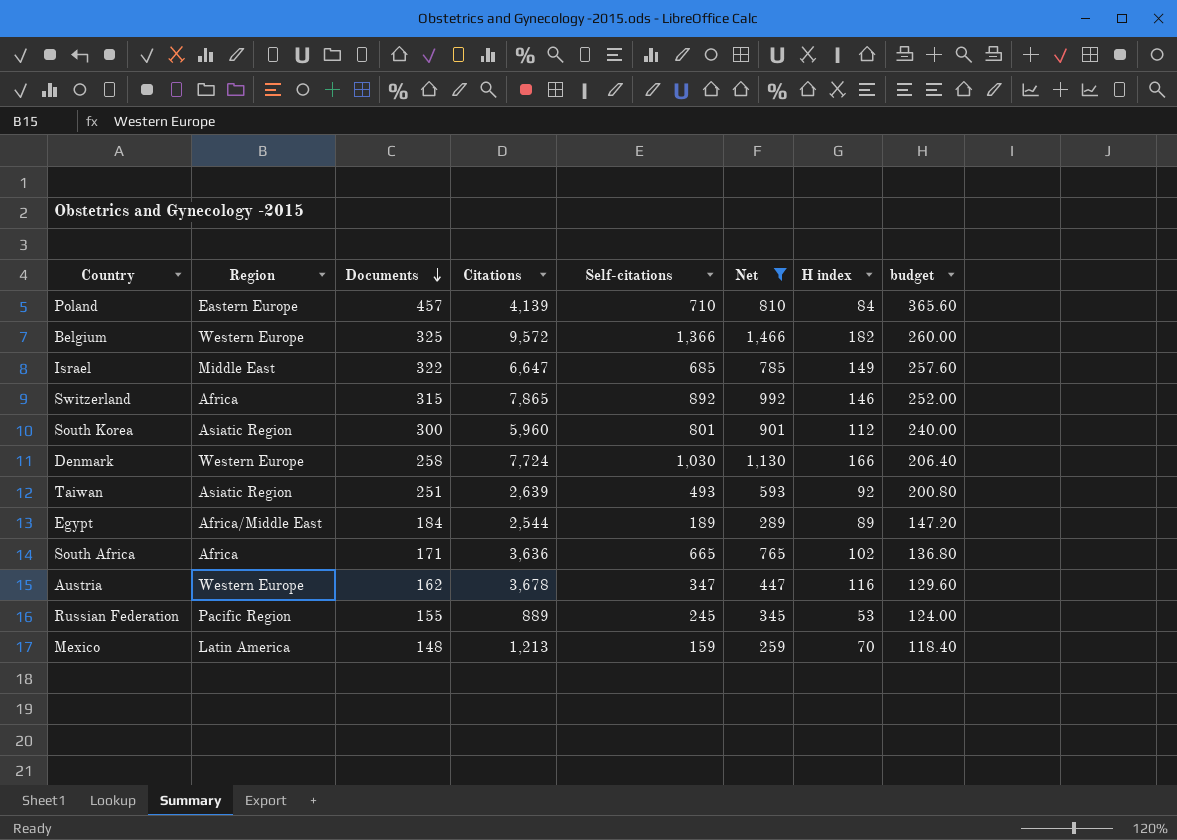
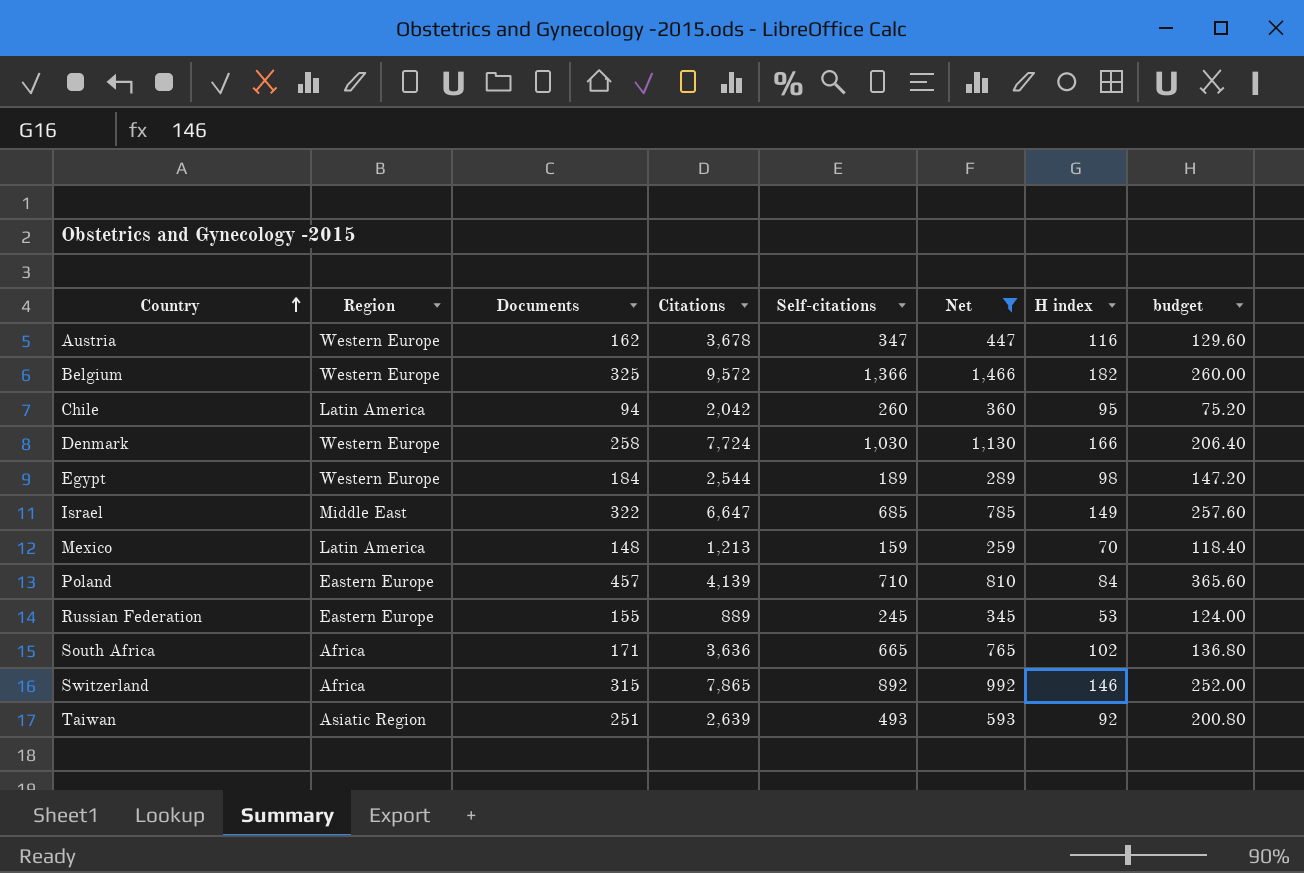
row order: Documents descending -> Country ascending
row South Korea: Asiatic Region | 300 | 5,960 | 801 | 901 | 112 | 240.00 -> none
row Chile: none -> Latin America | 94 | 2,042 | 260 | 360 | 95 | 75.20
Egypt | Region: Africa/Middle East -> Western Europe
Egypt | H index: 89 -> 98
Russian Federation | Region: Pacific Region -> Eastern Europe

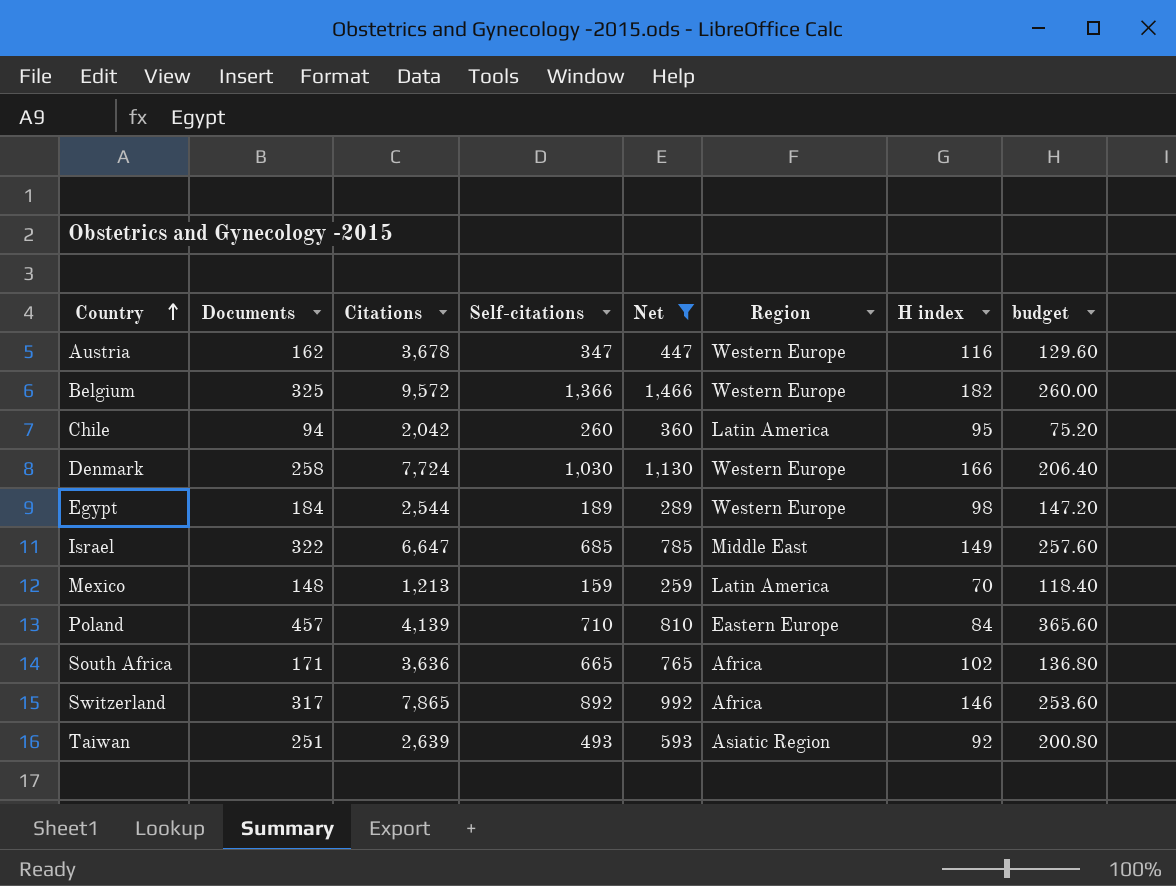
column Region | position: 2 -> 6
row Russian Federation: Eastern Europe | 155 | 889 | 245 | 345 | 53 | 124.00 -> none
Switzerland | Documents: 315 -> 317
Switzerland | budget: 252.00 -> 253.60

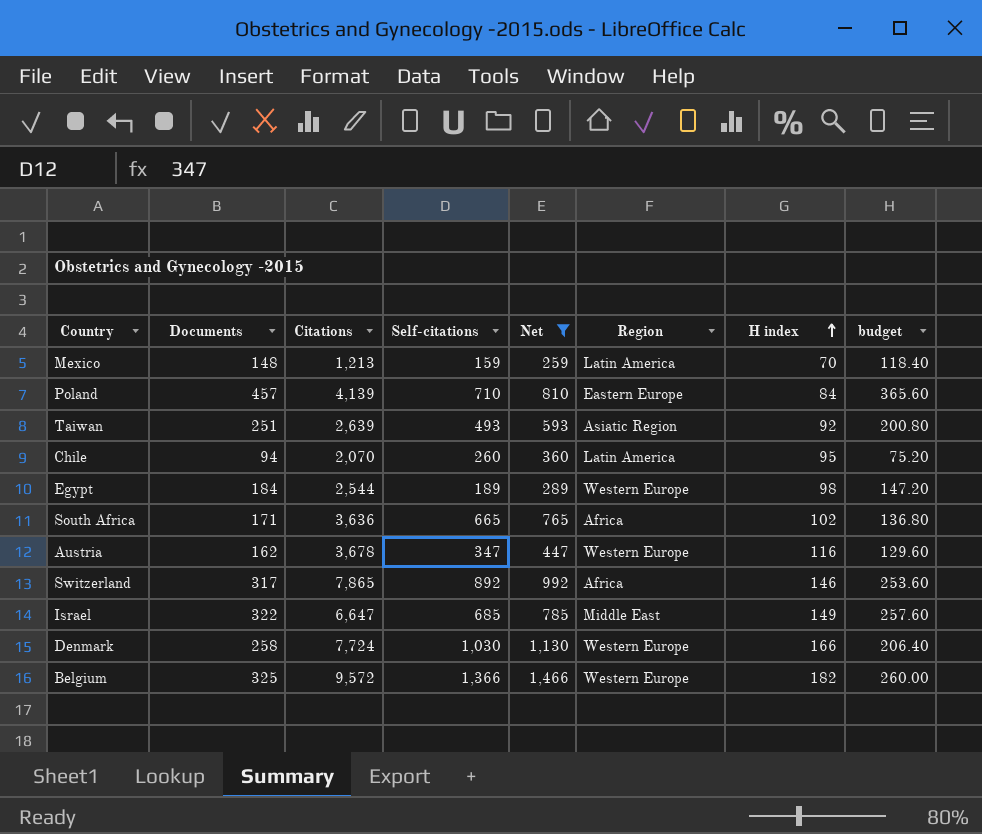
row order: Country ascending -> H index ascending
Chile | Citations: 2,042 -> 2,070

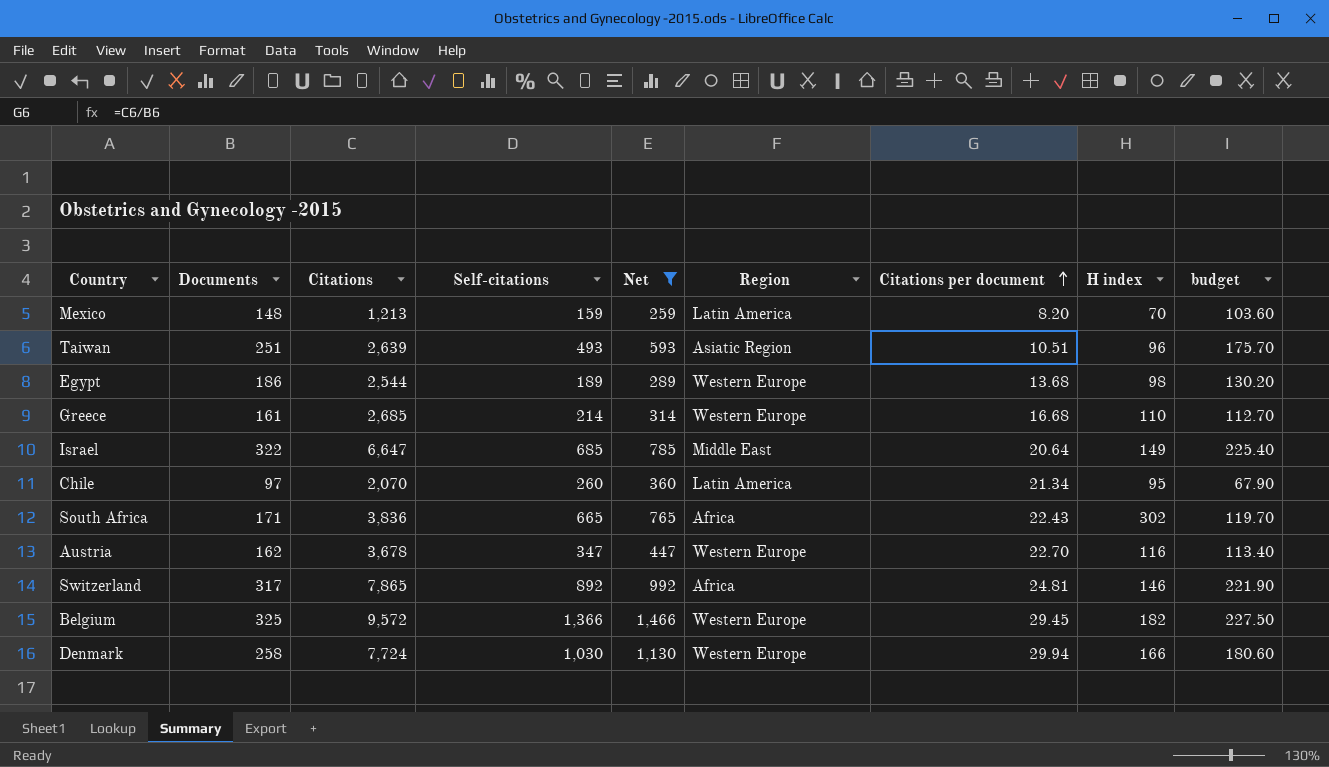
row order: H index ascending -> Citations per document ascending
column Citations per document | formula: none -> [Citations] / [Documents]
column budget | formula: [Documents] * 0.8 -> [Documents] * 0.7
row Poland: 457 | 4,139 | 710 | 810 | Eastern Europe | 84 | 365.60 -> none
Taiwan | H index: 92 -> 96
Egypt | Documents: 184 -> 186
row Greece: none -> 161 | 2,685 | 214 | 314 | Western Europe | 16.68 | 110 | 112.70
Chile | Documents: 94 -> 97
South Africa | Citations: 3,636 -> 3,836
South Africa | H index: 102 -> 302

